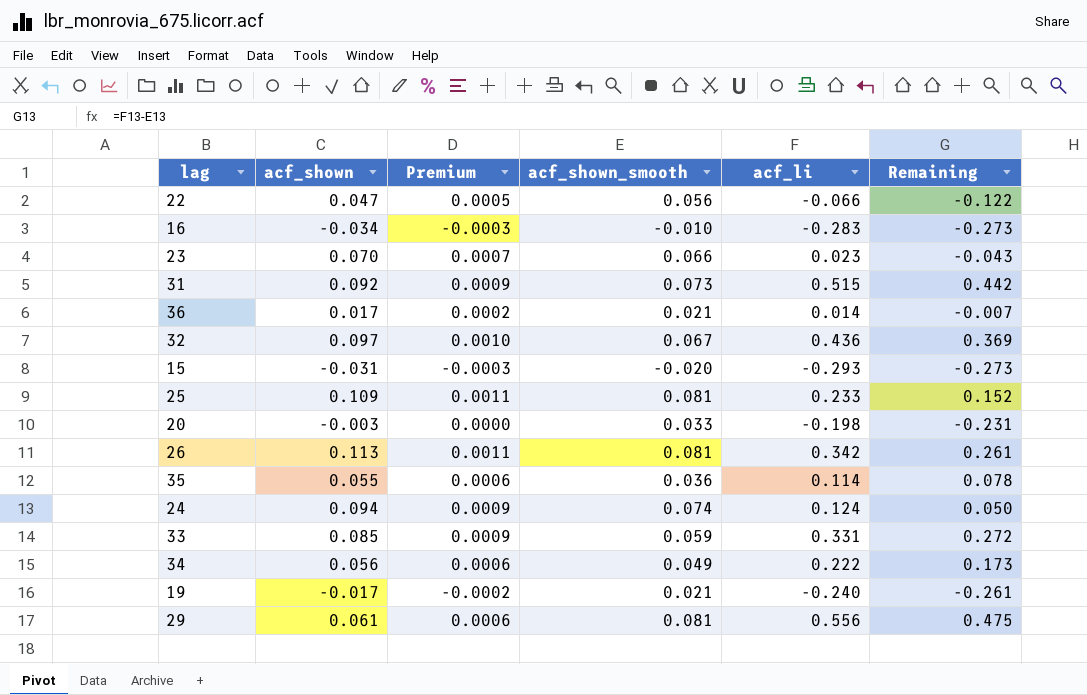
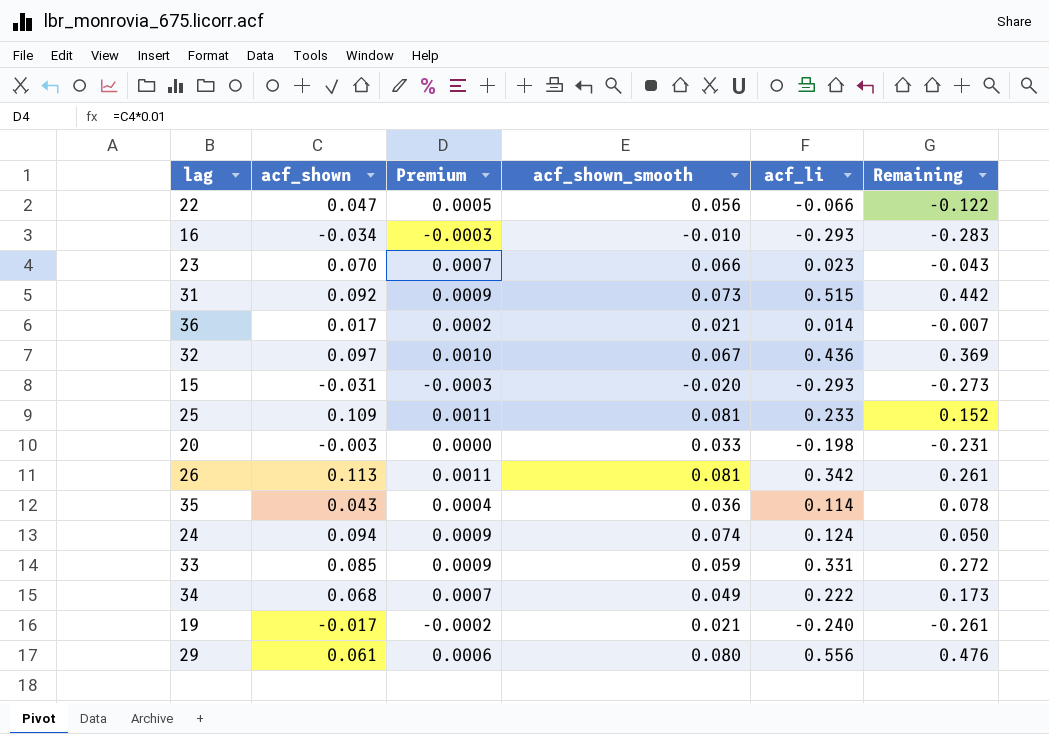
16 | acf_li: -0.283 -> -0.293
16 | Remaining: -0.273 -> -0.283
35 | acf_shown: 0.055 -> 0.043
35 | Premium: 0.0006 -> 0.0004
34 | acf_shown: 0.056 -> 0.068
34 | Premium: 0.0006 -> 0.0007
29 | acf_shown_smooth: 0.081 -> 0.080
29 | Remaining: 0.475 -> 0.476

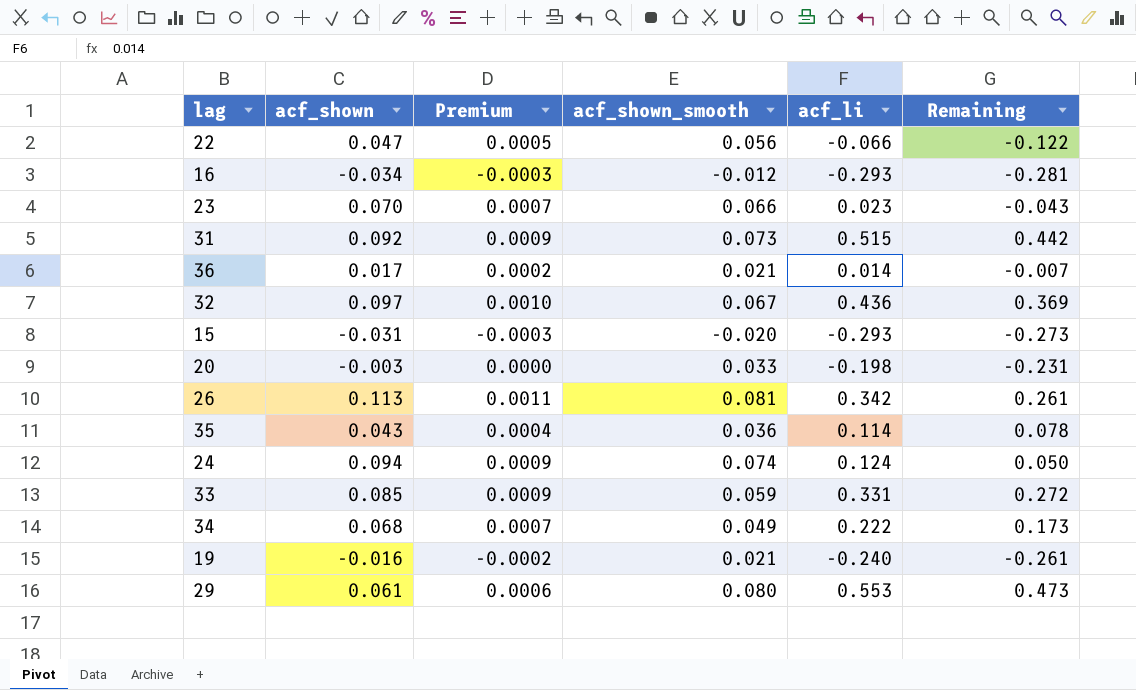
row 25: 0.109 | 0.0011 | 0.081 | 0.233 | 0.152 -> none
16 | acf_shown_smooth: -0.010 -> -0.012
16 | Remaining: -0.283 -> -0.281
19 | acf_shown: -0.017 -> -0.016
29 | acf_li: 0.556 -> 0.553
29 | Remaining: 0.476 -> 0.473

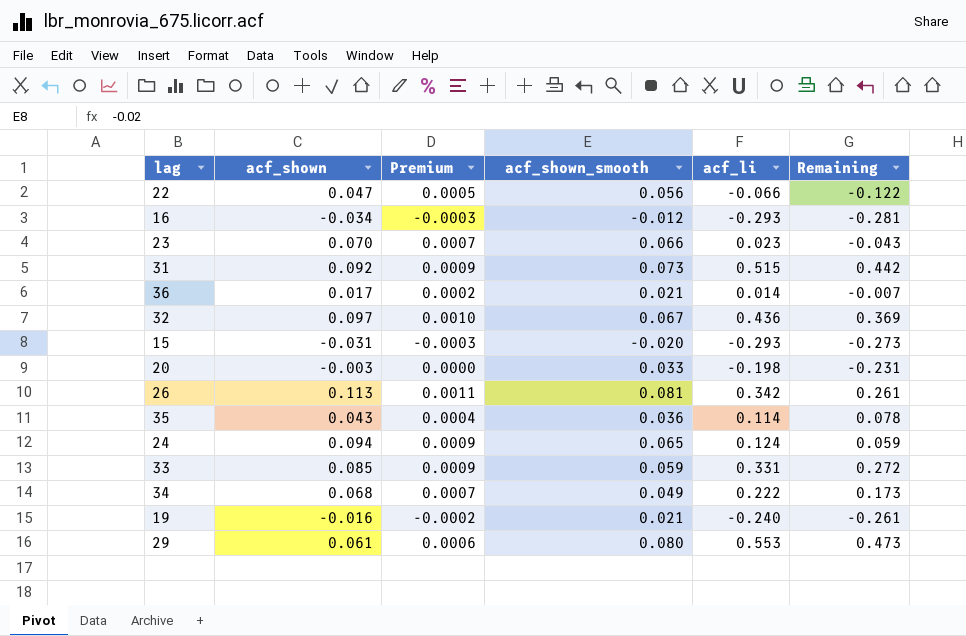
24 | acf_shown_smooth: 0.074 -> 0.065
24 | Remaining: 0.050 -> 0.059

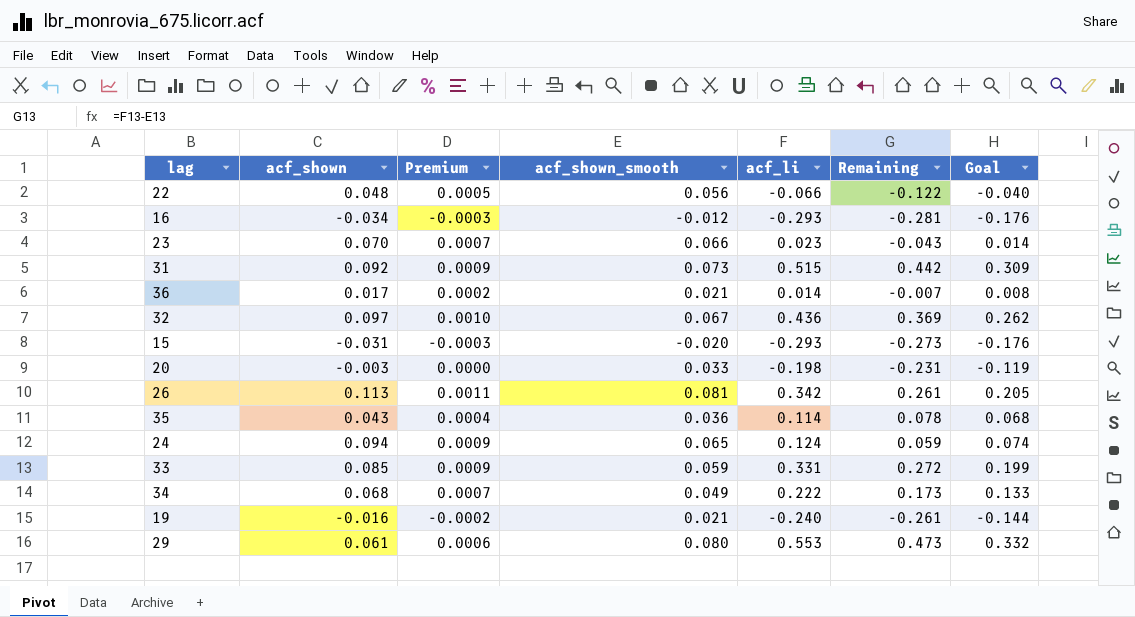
column Goal | formula: none -> [acf_li] * 0.6
22 | acf_shown: 0.047 -> 0.048

